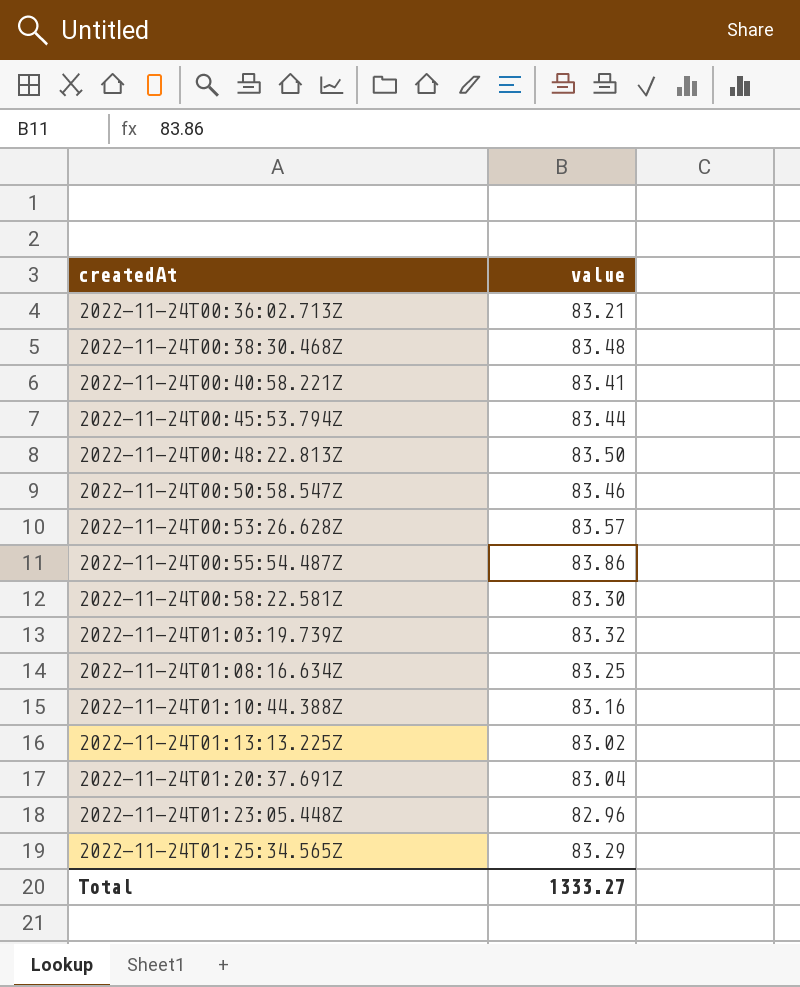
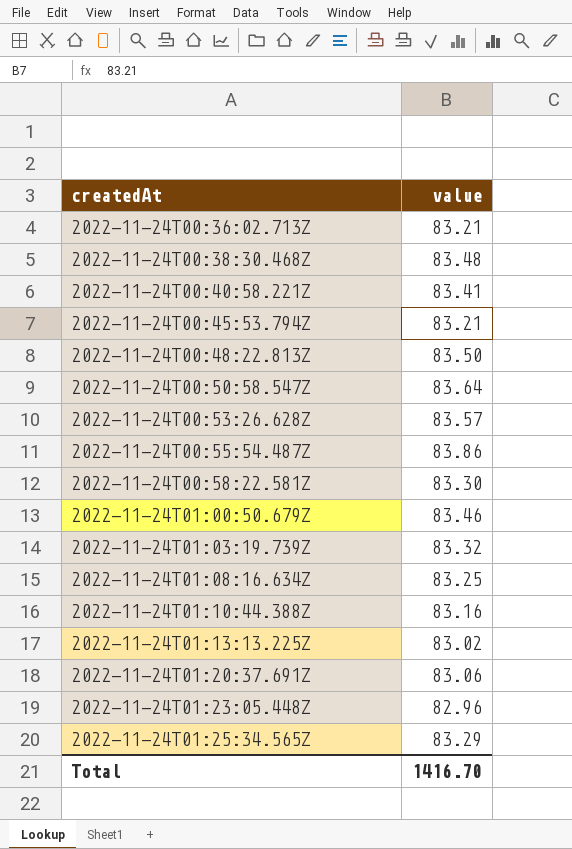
2022-11-24T00:45:53.794Z | value: 83.44 -> 83.21
2022-11-24T00:50:58.547Z | value: 83.46 -> 83.64
row 2022-11-24T01:00:50.679Z: none -> 83.46
2022-11-24T01:20:37.691Z | value: 83.04 -> 83.06
Total | value: 1333.27 -> 1416.70

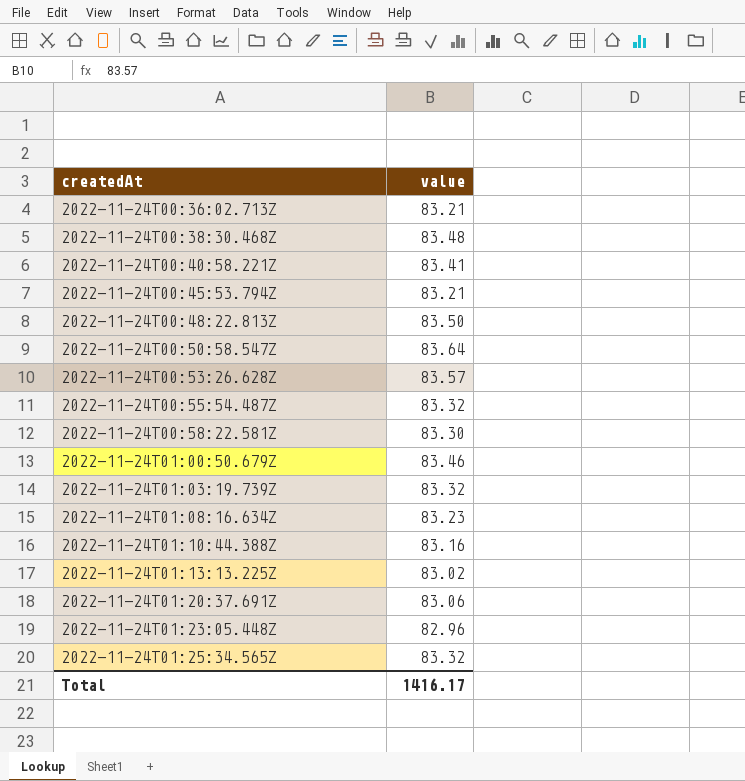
2022-11-24T00:55:54.487Z | value: 83.86 -> 83.32
2022-11-24T01:08:16.634Z | value: 83.25 -> 83.23
2022-11-24T01:25:34.565Z | value: 83.29 -> 83.32
Total | value: 1416.70 -> 1416.17

